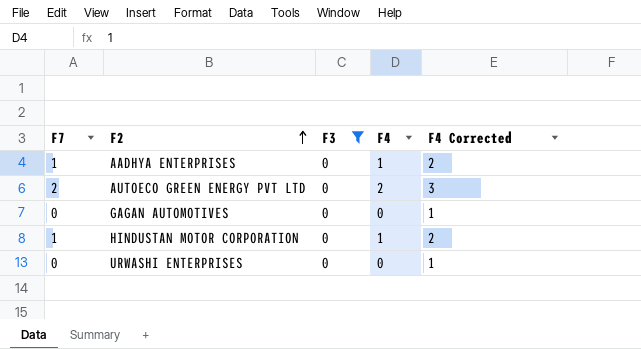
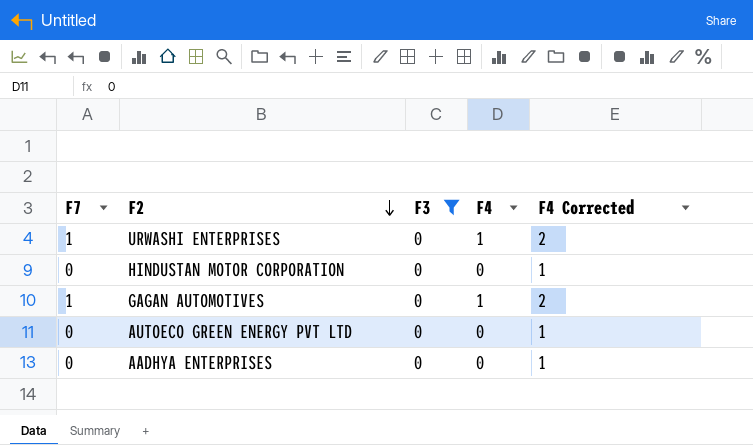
row order: F2 ascending -> F2 descending
URWASHI ENTERPRISES | F7: 0 -> 1
URWASHI ENTERPRISES | F4: 0 -> 1
URWASHI ENTERPRISES | F4 Corrected: 1 -> 2
HINDUSTAN MOTOR CORPORATION | F7: 1 -> 0
HINDUSTAN MOTOR CORPORATION | F4: 1 -> 0
HINDUSTAN MOTOR CORPORATION | F4 Corrected: 2 -> 1
GAGAN AUTOMOTIVES | F7: 0 -> 1
GAGAN AUTOMOTIVES | F4: 0 -> 1
GAGAN AUTOMOTIVES | F4 Corrected: 1 -> 2
AUTOECO GREEN ENERGY PVT LTD | F7: 2 -> 0
AUTOECO GREEN ENERGY PVT LTD | F4: 2 -> 0
AUTOECO GREEN ENERGY PVT LTD | F4 Corrected: 3 -> 1
AADHYA ENTERPRISES | F7: 1 -> 0
AADHYA ENTERPRISES | F4: 1 -> 0
AADHYA ENTERPRISES | F4 Corrected: 2 -> 1

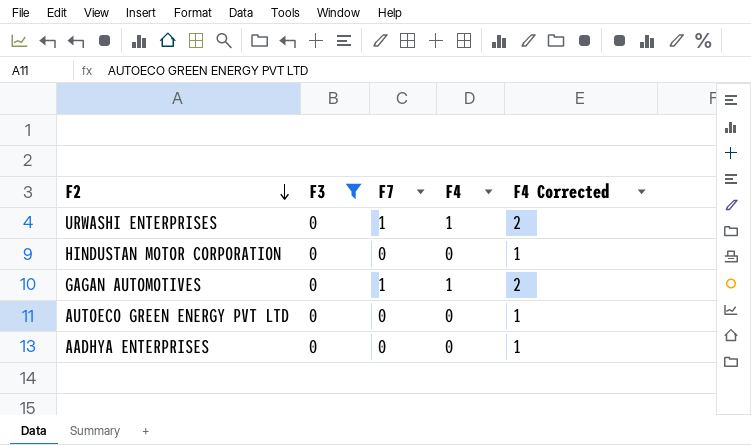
column F7 | position: 1 -> 3

